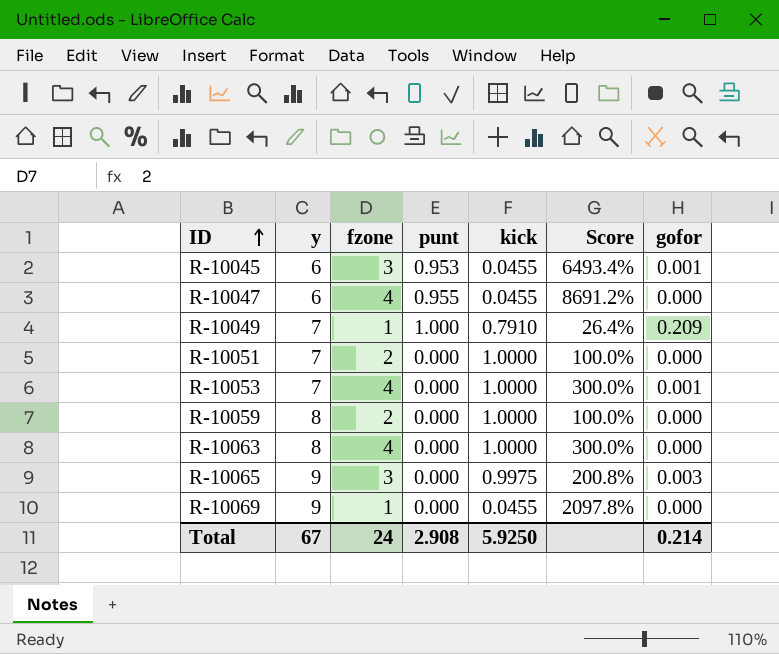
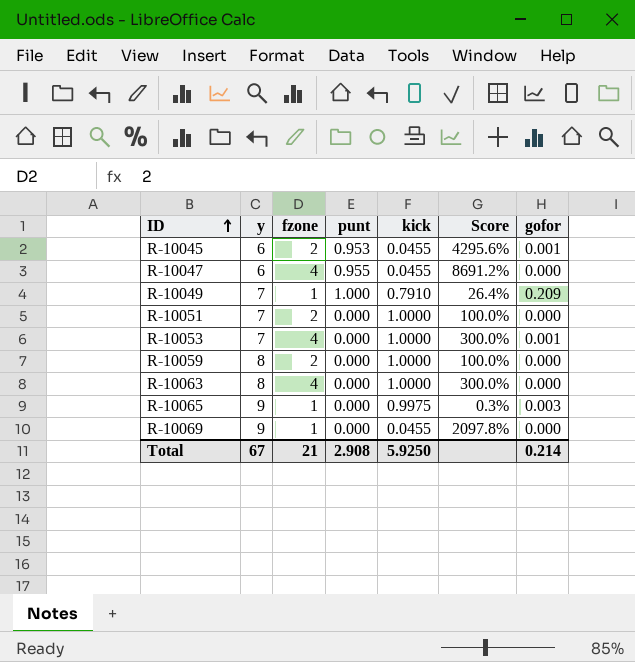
R-10045 | fzone: 3 -> 2
R-10045 | Score: 6493.4% -> 4295.6%
R-10065 | fzone: 3 -> 1
R-10065 | Score: 200.8% -> 0.3%
Total | fzone: 24 -> 21

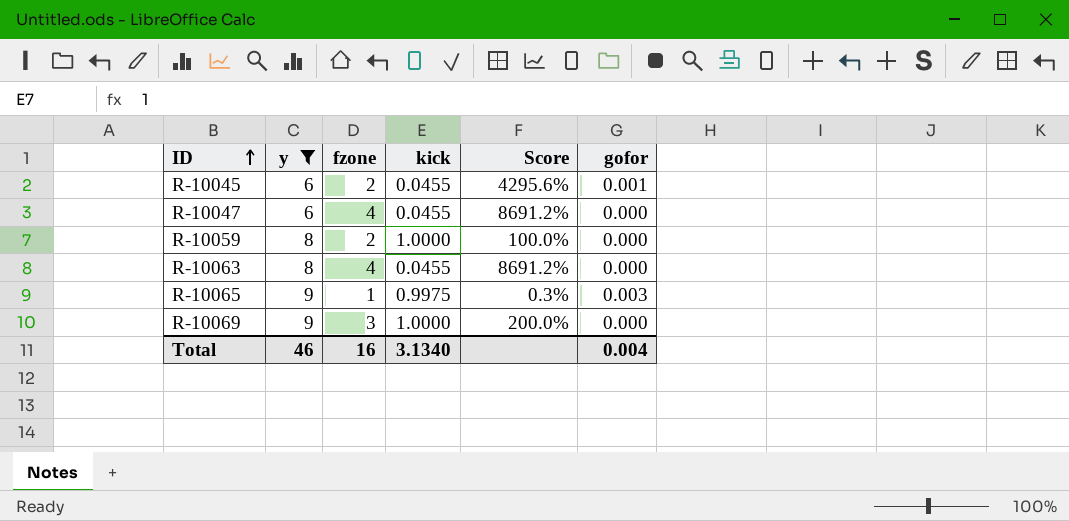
filter: none -> y != 7
column punt | position: 4 -> none
R-10063 | kick: 1.0000 -> 0.0455
R-10063 | Score: 300.0% -> 8691.2%
R-10069 | fzone: 1 -> 3
R-10069 | kick: 0.0455 -> 1.0000
R-10069 | Score: 2097.8% -> 200.0%
Total | y: 67 -> 46
Total | fzone: 21 -> 16
Total | kick: 5.9250 -> 3.1340
Total | gofor: 0.214 -> 0.004

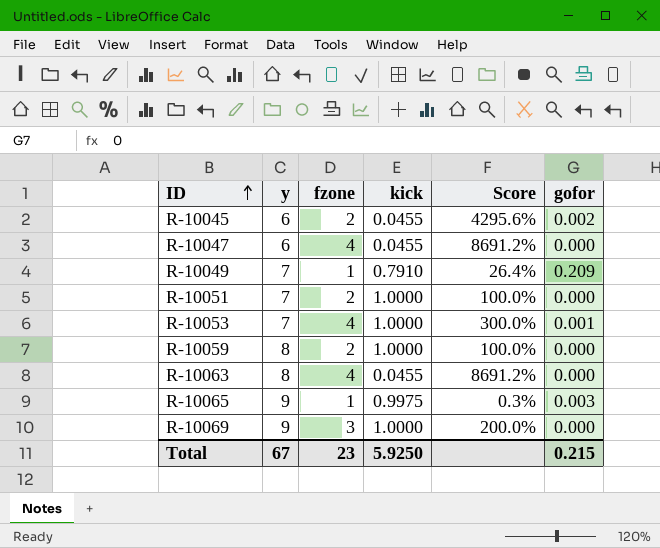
filter: y != 7 -> none
R-10045 | gofor: 0.001 -> 0.002
Total | y: 46 -> 67
Total | fzone: 16 -> 23
Total | kick: 3.1340 -> 5.9250
Total | gofor: 0.004 -> 0.215

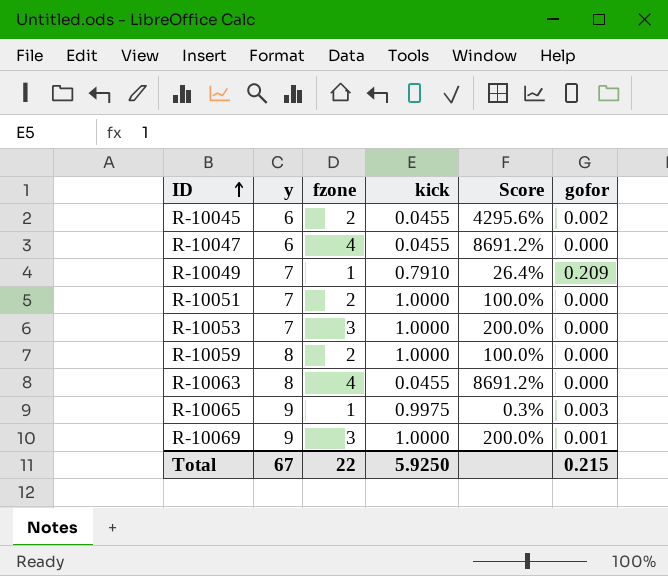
R-10053 | fzone: 4 -> 3
R-10053 | Score: 300.0% -> 200.0%
R-10053 | gofor: 0.001 -> 0.000
R-10069 | gofor: 0.000 -> 0.001
Total | fzone: 23 -> 22

